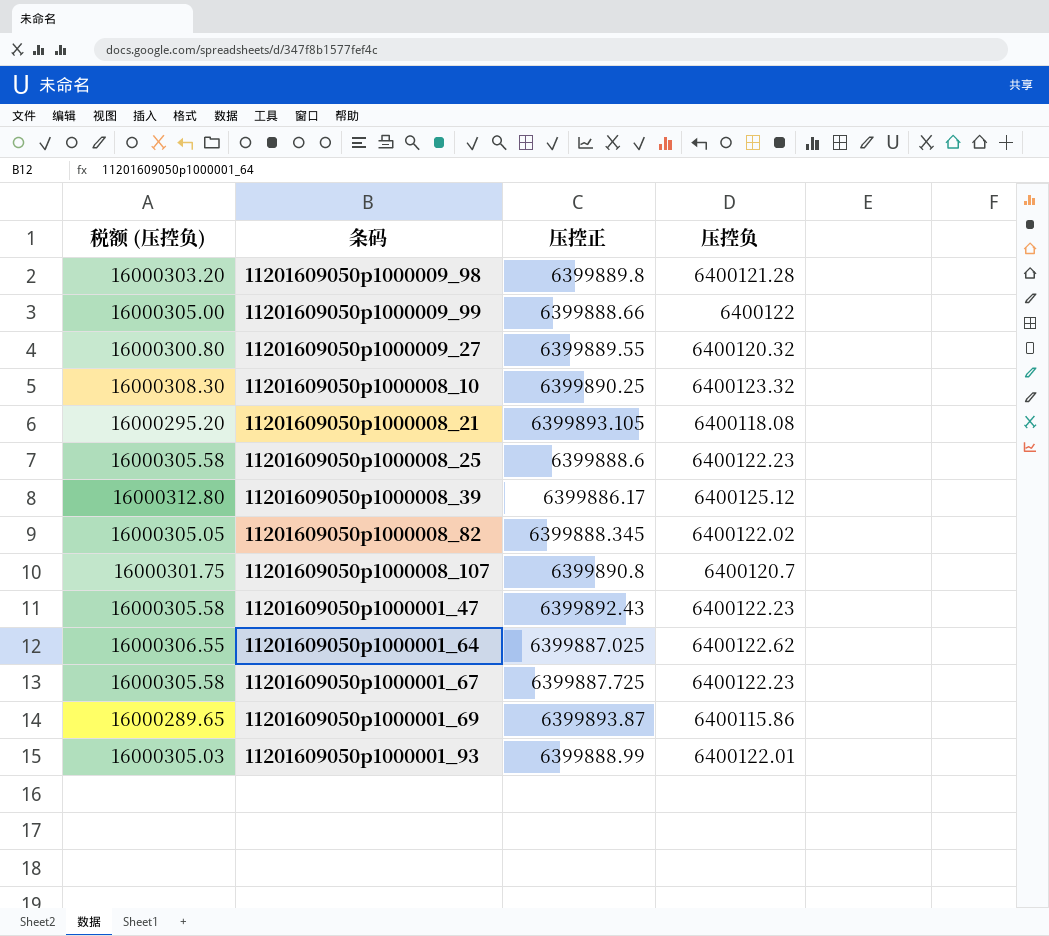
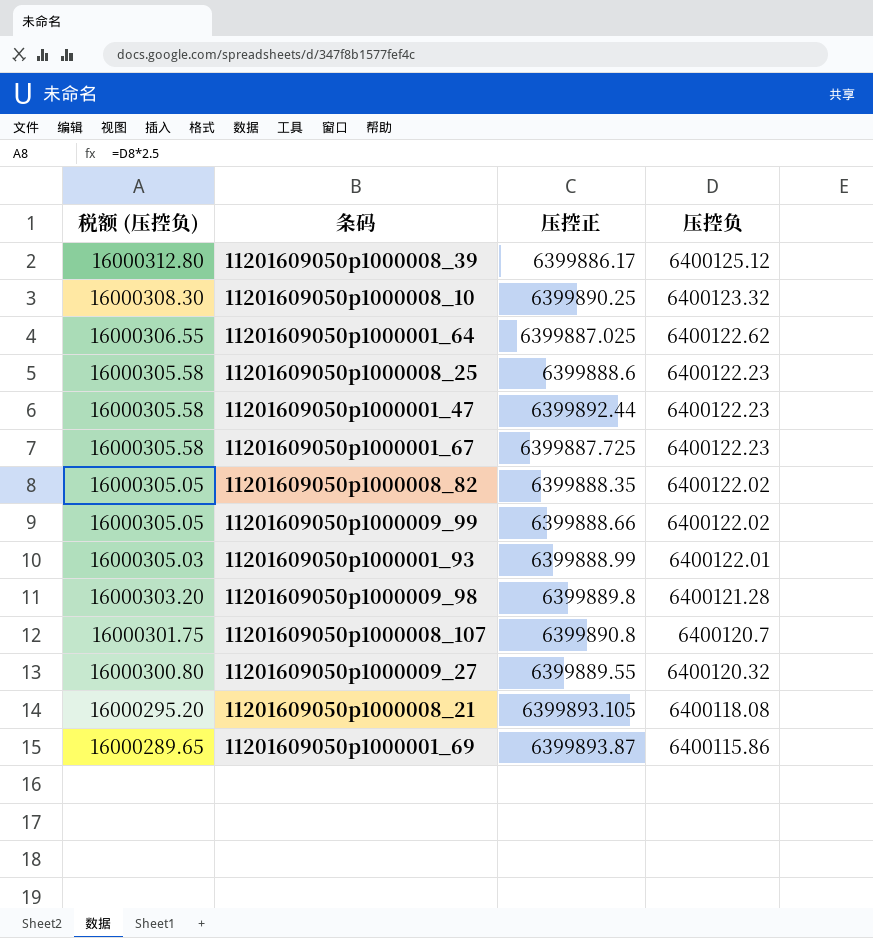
row order: none -> 税额 (压控负) descending
11201609050p1000001_47 | 压控正: 6399892.43 -> 6399892.44
11201609050p1000008_82 | 压控正: 6399888.345 -> 6399888.35
11201609050p1000009_99 | 税额 (压控负): 16000305.00 -> 16000305.05
11201609050p1000009_99 | 压控负: 6400122 -> 6400122.02

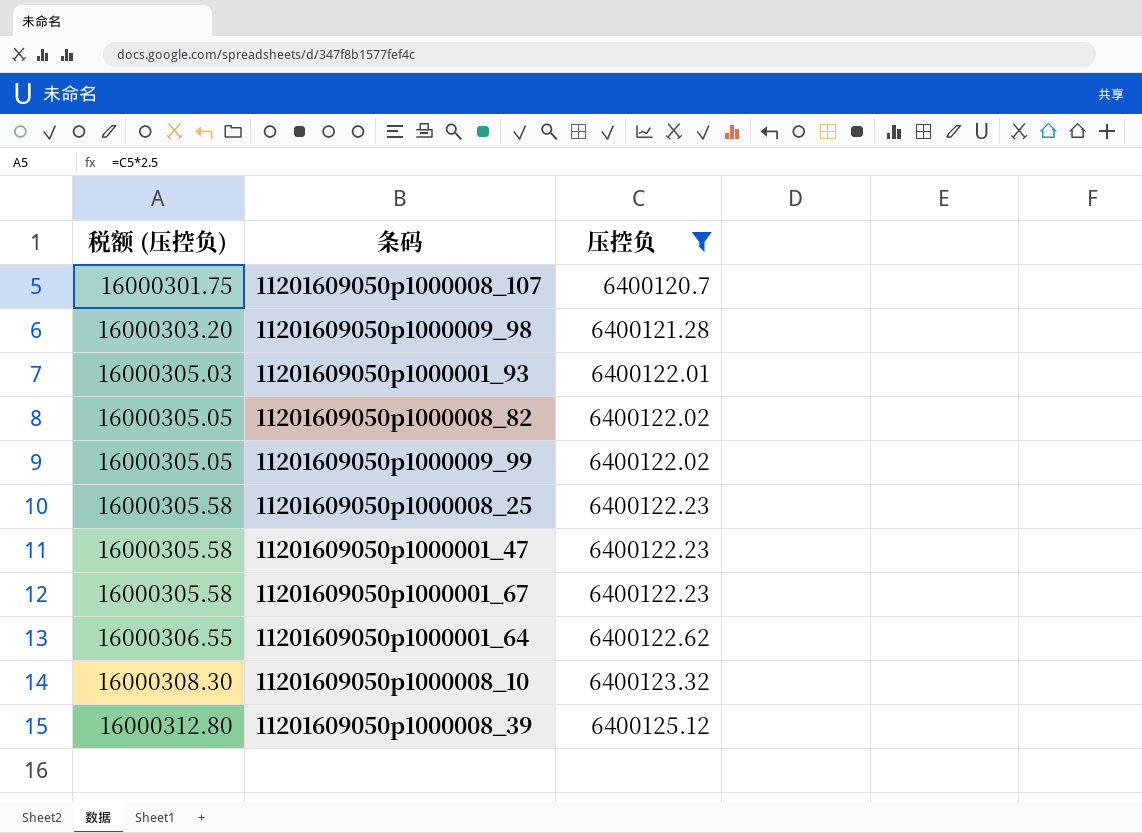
filter: none -> 压控负 >= 6400120.7
row order: 税额 (压控负) descending -> 税额 (压控负) ascending
column 压控正 | position: 3 -> none

